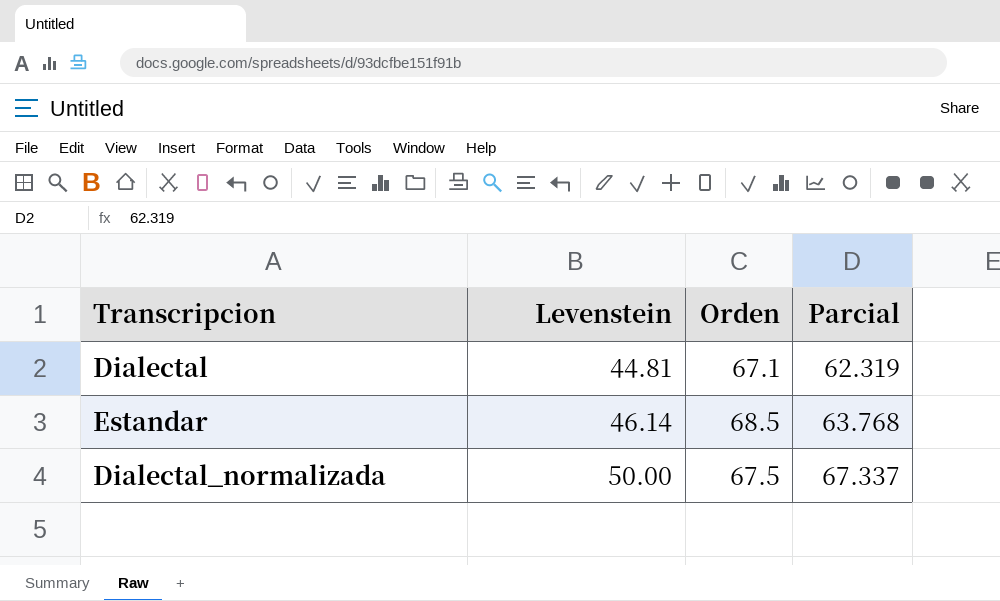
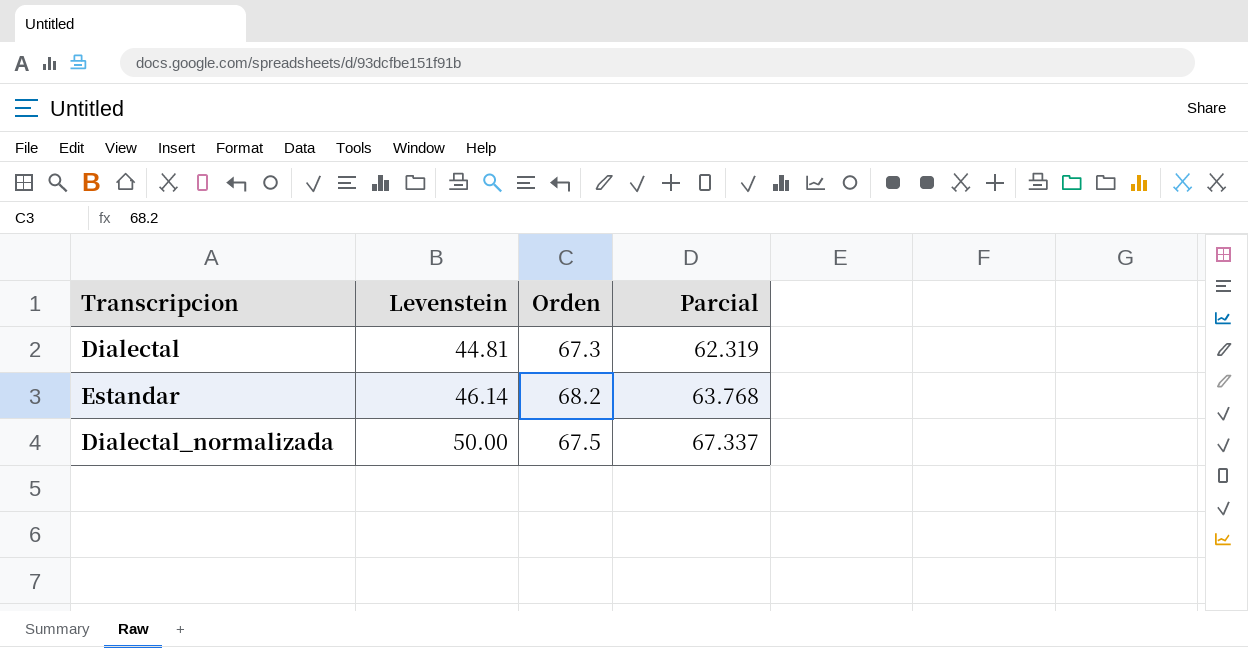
Dialectal | Orden: 67.1 -> 67.3
Estandar | Orden: 68.5 -> 68.2

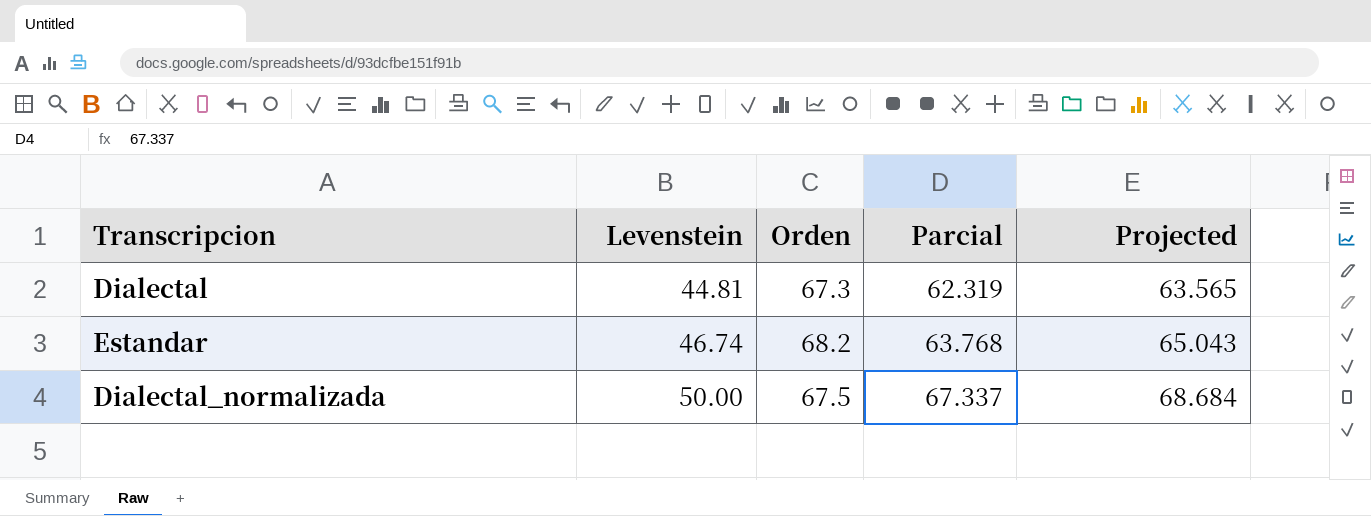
column Projected | formula: none -> [Parcial] * 1.02
Estandar | Levenstein: 46.14 -> 46.74

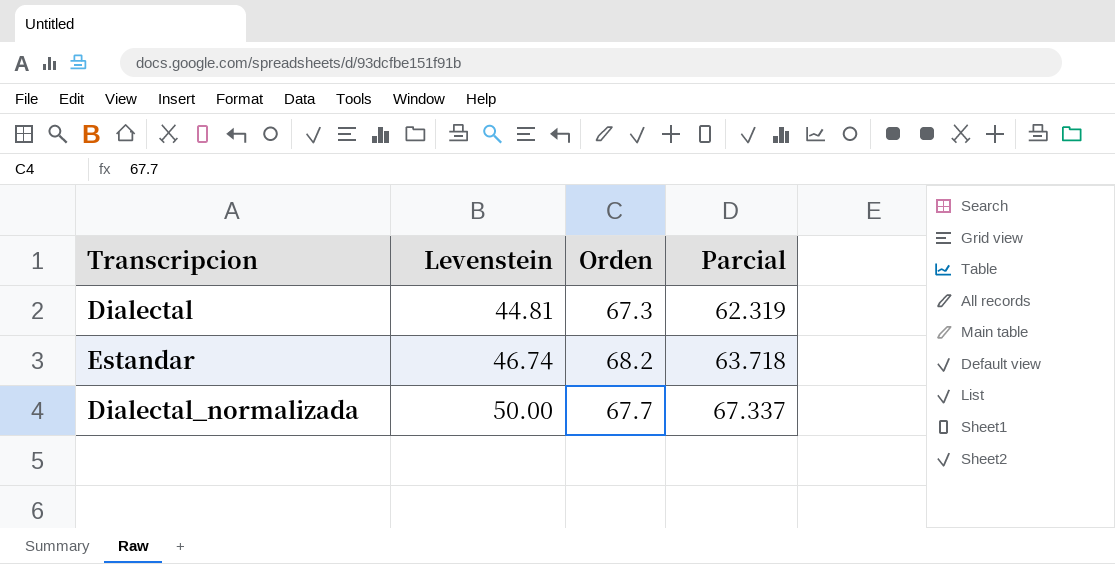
column Projected | formula: [Parcial] * 1.02 -> none
Estandar | Parcial: 63.768 -> 63.718
Dialectal_normalizada | Orden: 67.5 -> 67.7

